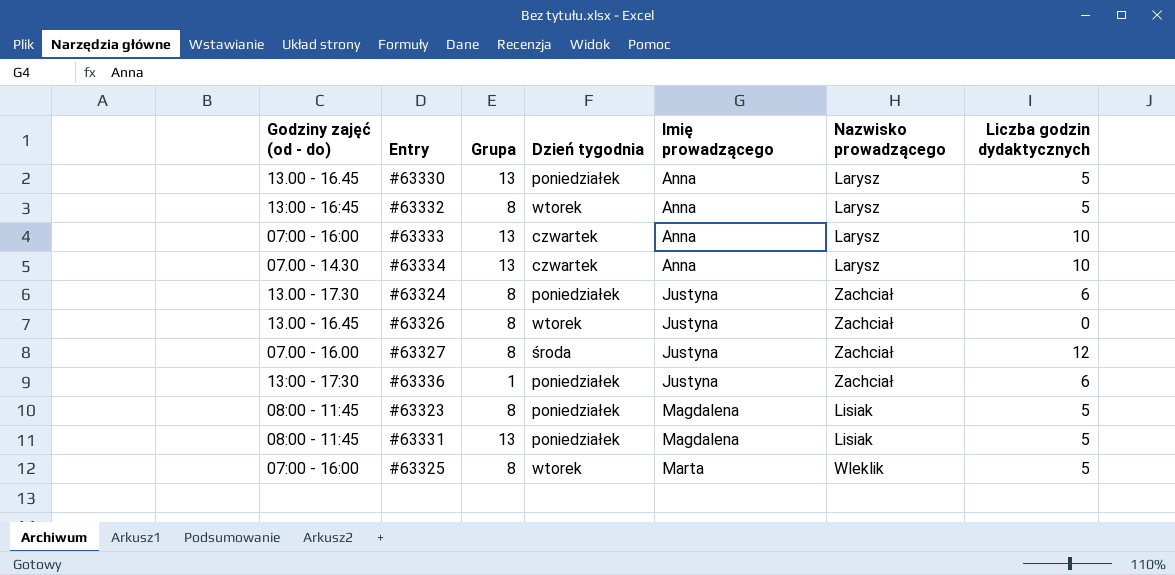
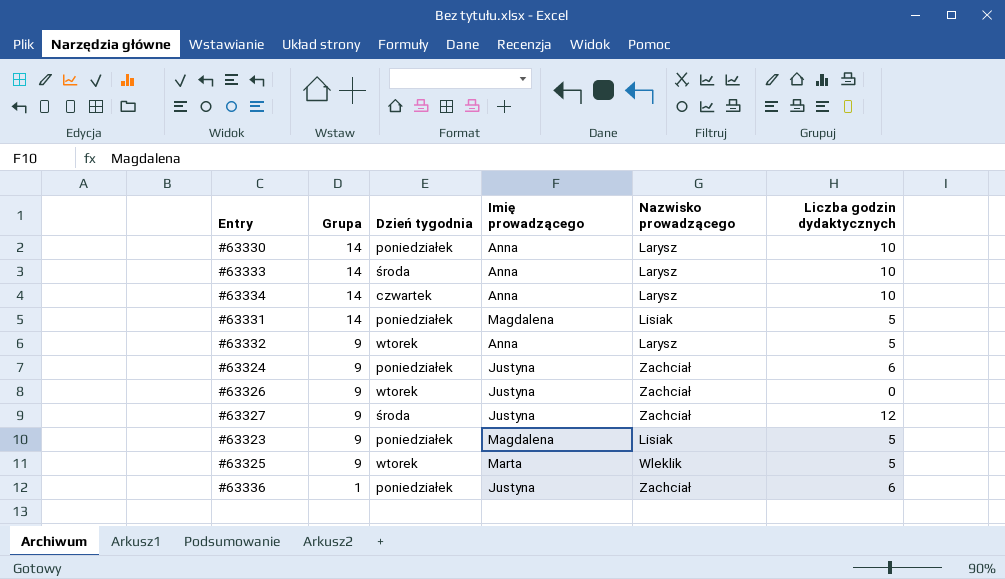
row order: Imię prowadzącego ascending -> Grupa descending
column Godziny zajęć (od - do) | position: 1 -> none
#63330 | Grupa: 13 -> 14
#63330 | Liczba godzin dydaktycznych: 5 -> 10
#63333 | Grupa: 13 -> 14
#63333 | Dzień tygodnia: czwartek -> środa
#63334 | Grupa: 13 -> 14
#63331 | Grupa: 13 -> 14
#63332 | Grupa: 8 -> 9
#63324 | Grupa: 8 -> 9
#63326 | Grupa: 8 -> 9
#63327 | Grupa: 8 -> 9
#63323 | Grupa: 8 -> 9
#63325 | Grupa: 8 -> 9

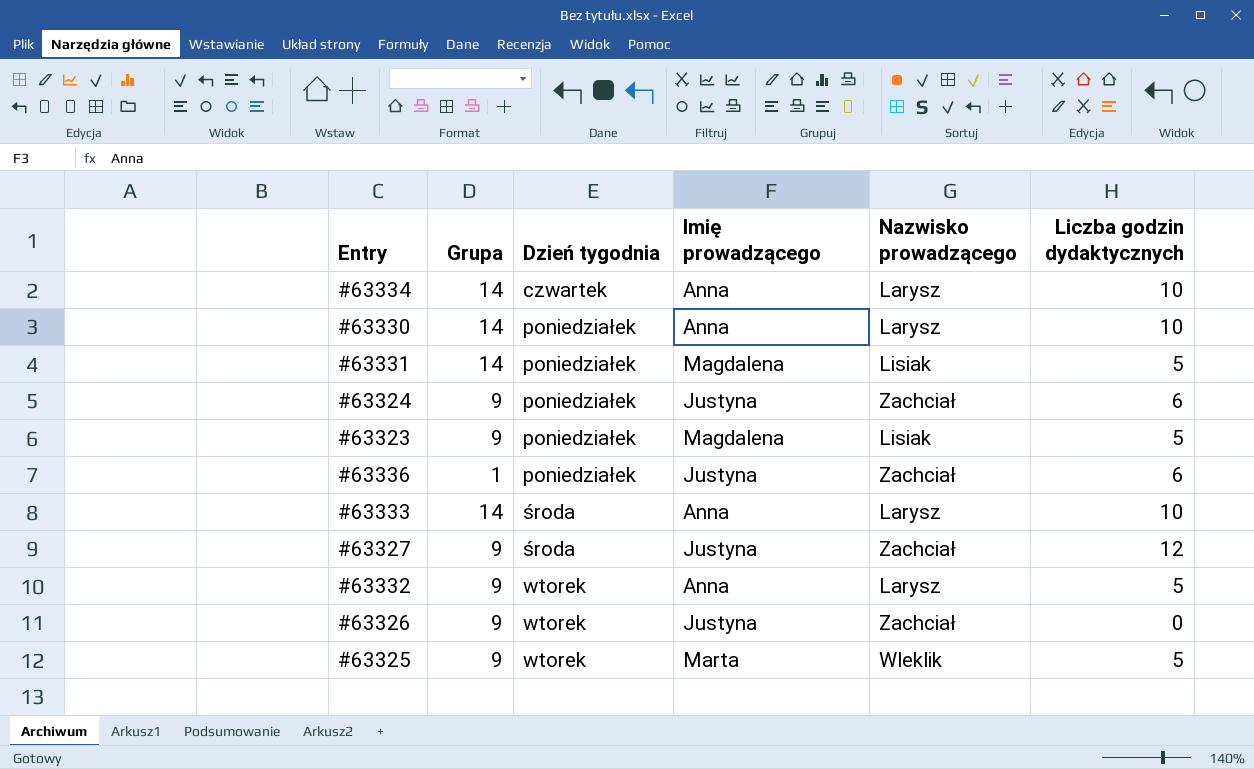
row order: Grupa descending -> Dzień tygodnia ascending

